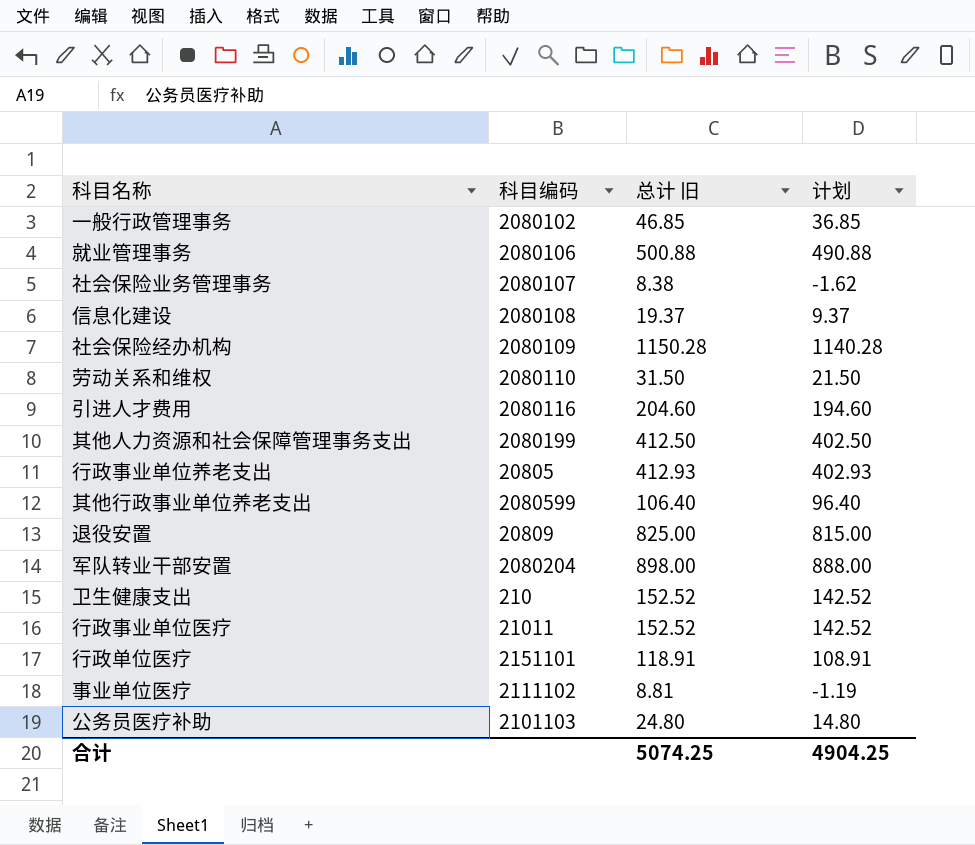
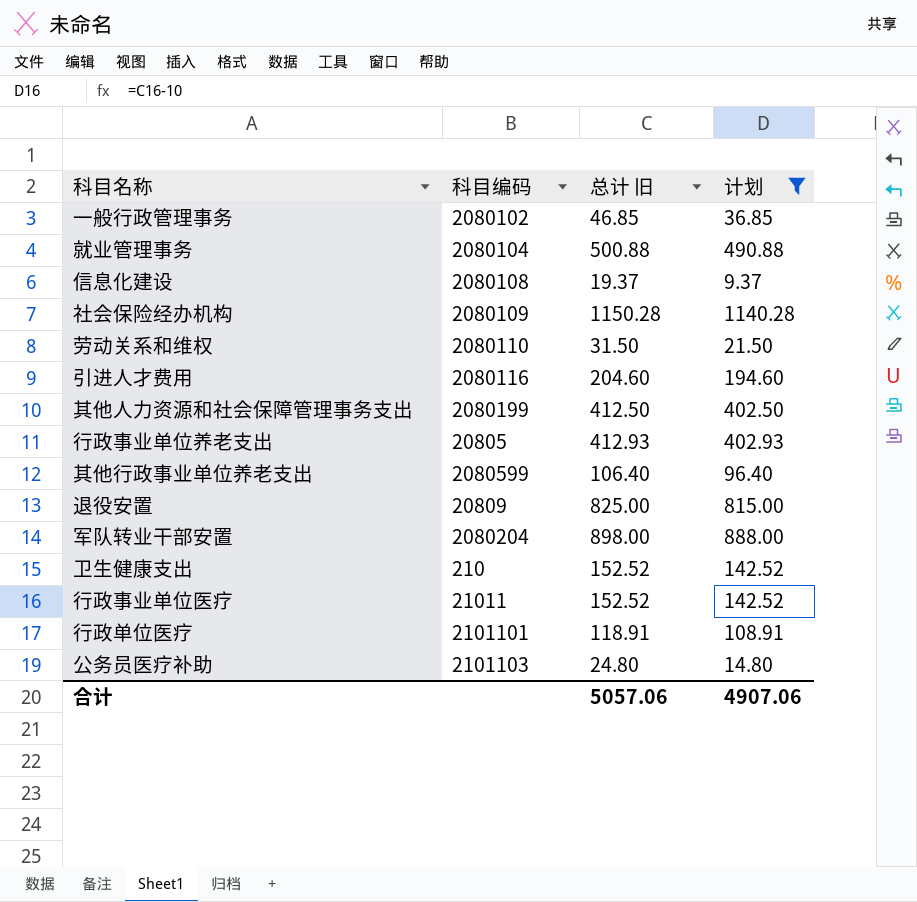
filter: none -> 计划 >= 9.37
就业管理事务 | 科目编码: 2080106 -> 2080104
行政单位医疗 | 科目编码: 2151101 -> 2101101
合计 | 总计 旧: 5074.25 -> 5057.06
合计 | 计划: 4904.25 -> 4907.06

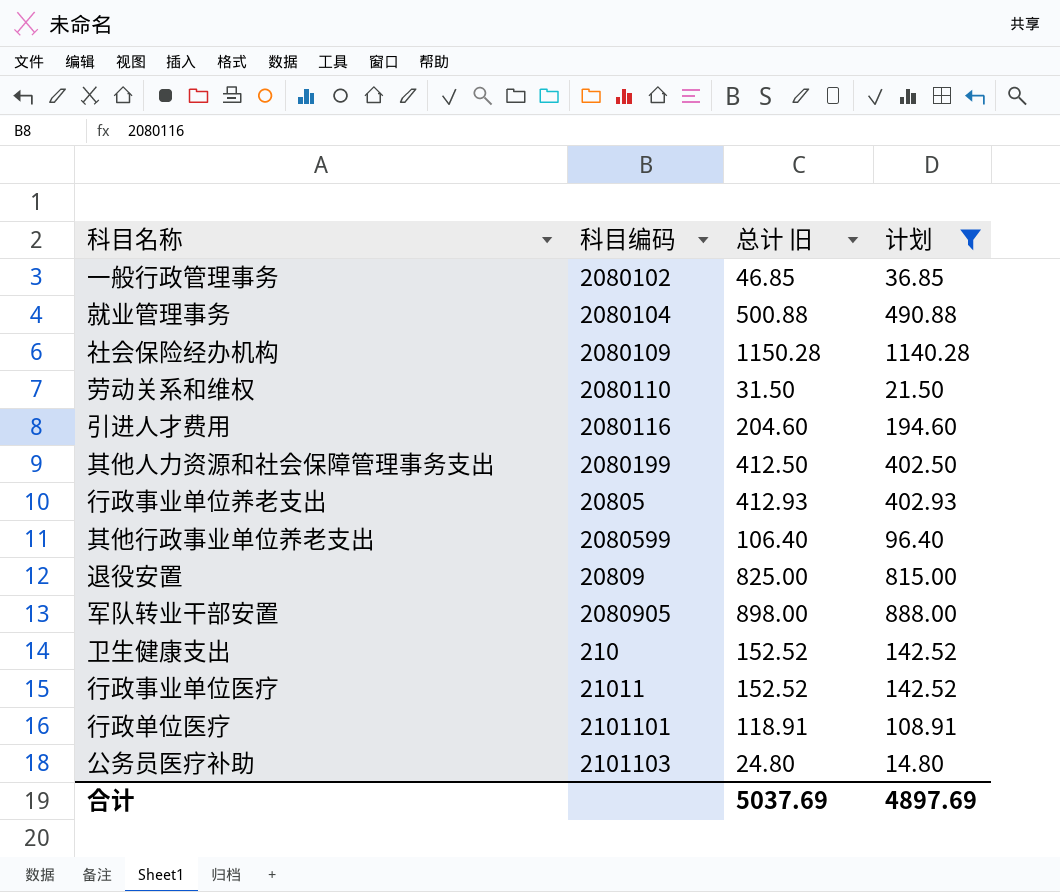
row 信息化建设: 2080108 | 19.37 | 9.37 -> none
军队转业干部安置 | 科目编码: 2080204 -> 2080905
合计 | 总计 旧: 5057.06 -> 5037.69
合计 | 计划: 4907.06 -> 4897.69

